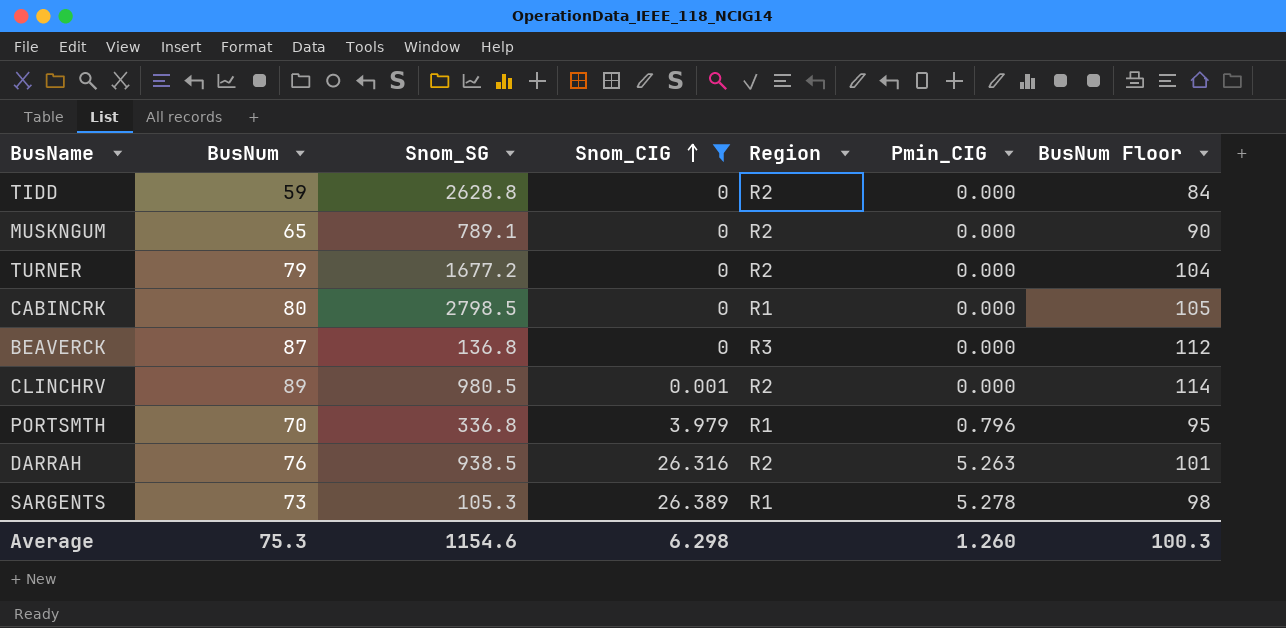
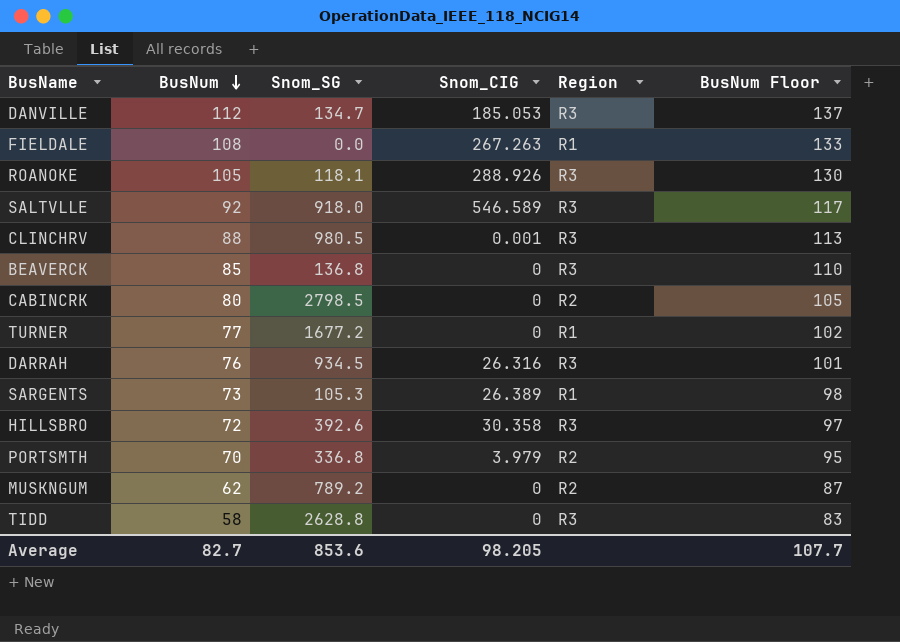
filter: Snom_CIG <= 26.389 -> none
row order: Snom_CIG ascending -> BusNum descending
column Pmin_CIG | position: 6 -> none
CLINCHRV | BusNum: 89 -> 88
CLINCHRV | Region: R2 -> R3
CLINCHRV | BusNum Floor: 114 -> 113
BEAVERCK | BusNum: 87 -> 85
BEAVERCK | BusNum Floor: 112 -> 110
CABINCRK | Region: R1 -> R2
TURNER | BusNum: 79 -> 77
TURNER | Region: R2 -> R1
TURNER | BusNum Floor: 104 -> 102
DARRAH | Snom_SG: 938.5 -> 934.5
DARRAH | Region: R2 -> R3
PORTSMTH | Region: R1 -> R2
MUSKNGUM | BusNum: 65 -> 62
MUSKNGUM | Snom_SG: 789.1 -> 789.2
MUSKNGUM | BusNum Floor: 90 -> 87
TIDD | BusNum: 59 -> 58
TIDD | Region: R2 -> R3
TIDD | BusNum Floor: 84 -> 83
Average | BusNum: 75.3 -> 82.7
Average | Snom_SG: 1154.6 -> 853.6
Average | Snom_CIG: 6.298 -> 98.205
Average | BusNum Floor: 100.3 -> 107.7

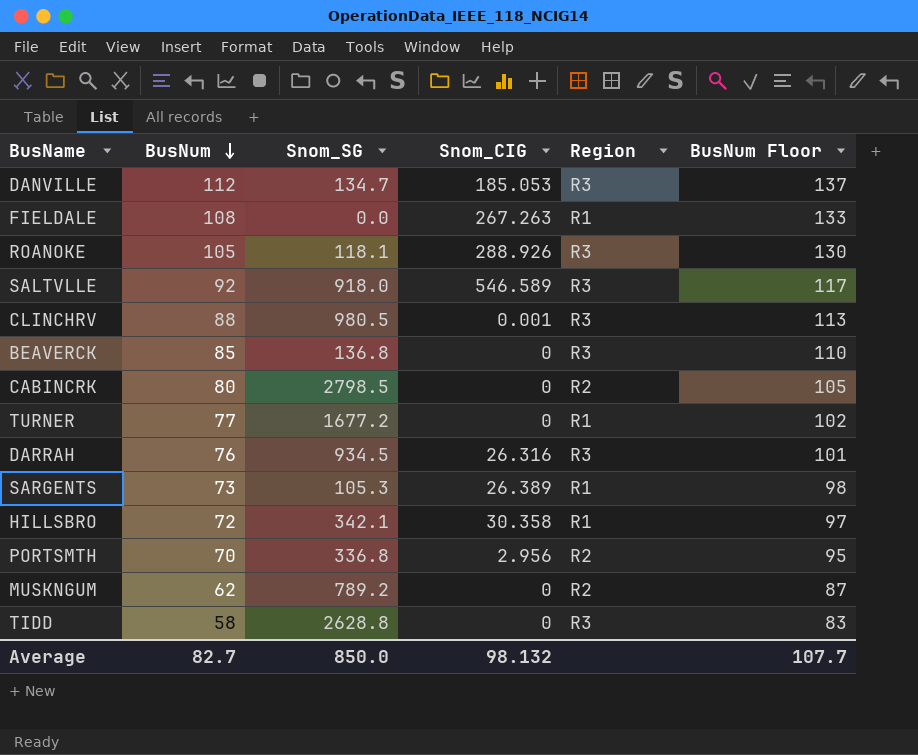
HILLSBRO | Snom_SG: 392.6 -> 342.1
HILLSBRO | Region: R3 -> R1
PORTSMTH | Snom_CIG: 3.979 -> 2.956
Average | Snom_SG: 853.6 -> 850.0
Average | Snom_CIG: 98.205 -> 98.132

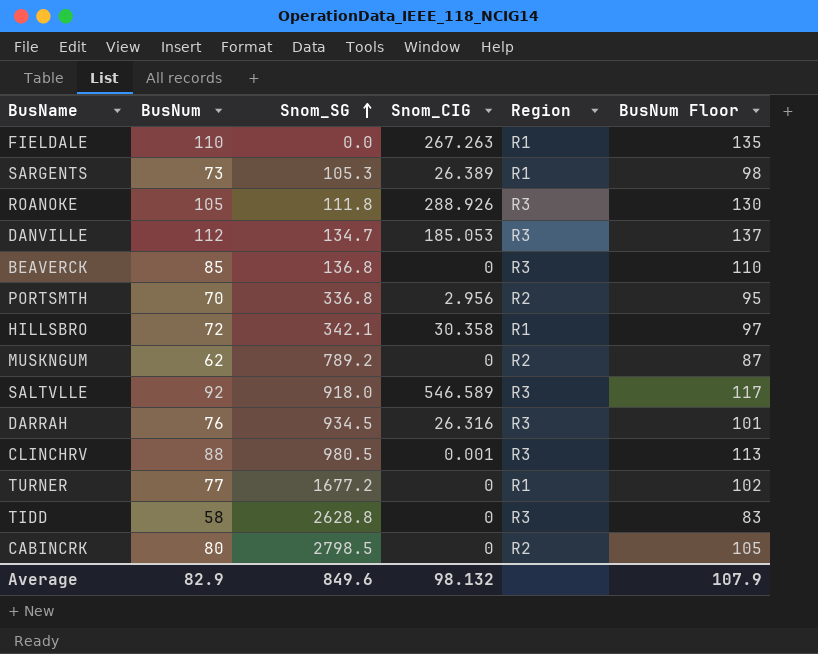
row order: BusNum descending -> Snom_SG ascending
FIELDALE | BusNum: 108 -> 110
FIELDALE | BusNum Floor: 133 -> 135
ROANOKE | Snom_SG: 118.1 -> 111.8
Average | BusNum: 82.7 -> 82.9
Average | Snom_SG: 850.0 -> 849.6
Average | BusNum Floor: 107.7 -> 107.9

